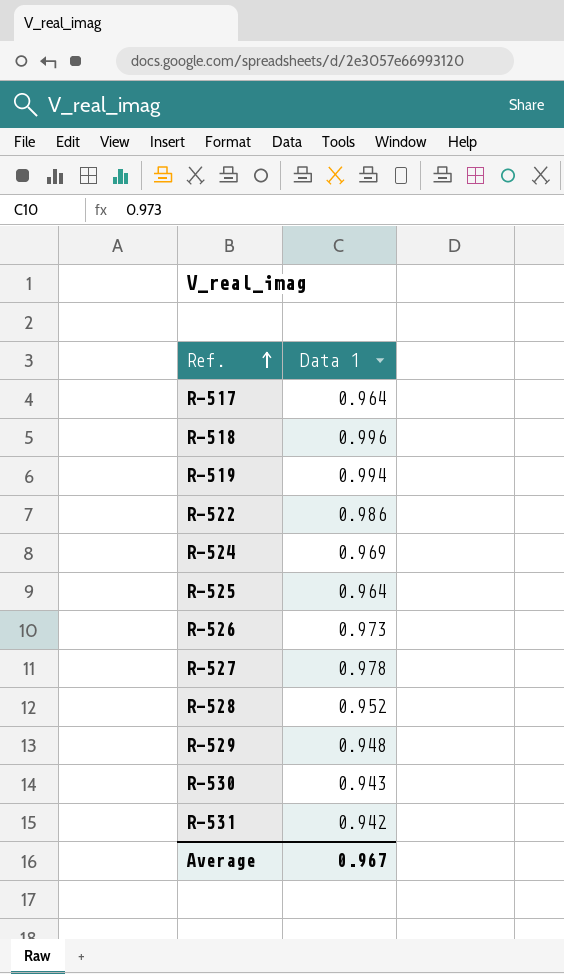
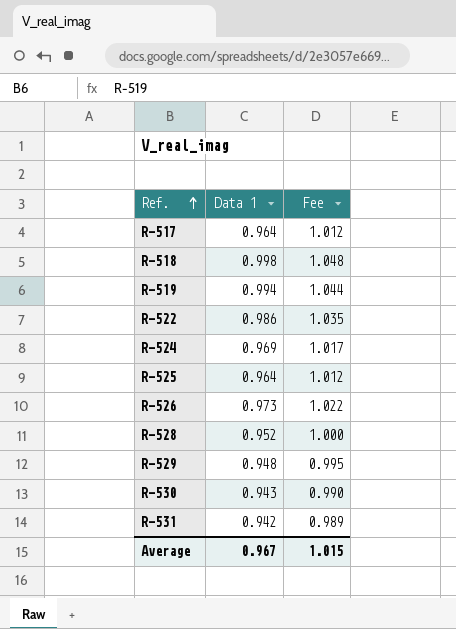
column Fee | formula: none -> [Data 1] * 1.05
row R-527: 0.978 -> none
R-518 | Data 1: 0.996 -> 0.998

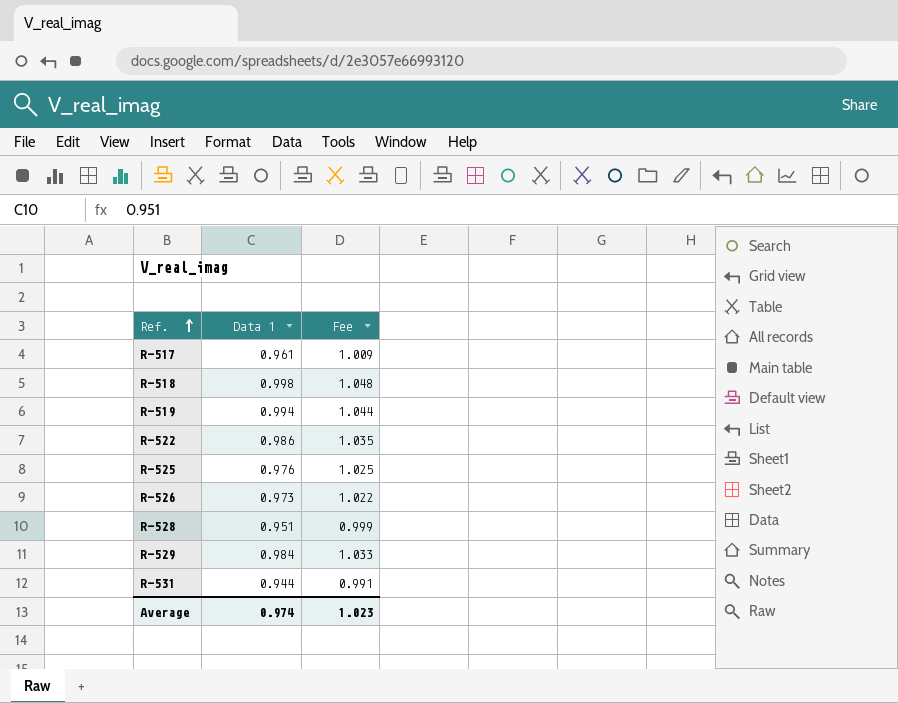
row R-524: 0.969 | 1.017 -> none
row R-530: 0.943 | 0.990 -> none
R-517 | Data 1: 0.964 -> 0.961
R-517 | Fee: 1.012 -> 1.009
R-525 | Data 1: 0.964 -> 0.976
R-525 | Fee: 1.012 -> 1.025
R-528 | Data 1: 0.952 -> 0.951
R-528 | Fee: 1.000 -> 0.999
R-529 | Data 1: 0.948 -> 0.984
R-529 | Fee: 0.995 -> 1.033
R-531 | Data 1: 0.942 -> 0.944
R-531 | Fee: 0.989 -> 0.991
Average | Data 1: 0.967 -> 0.974
Average | Fee: 1.015 -> 1.023

